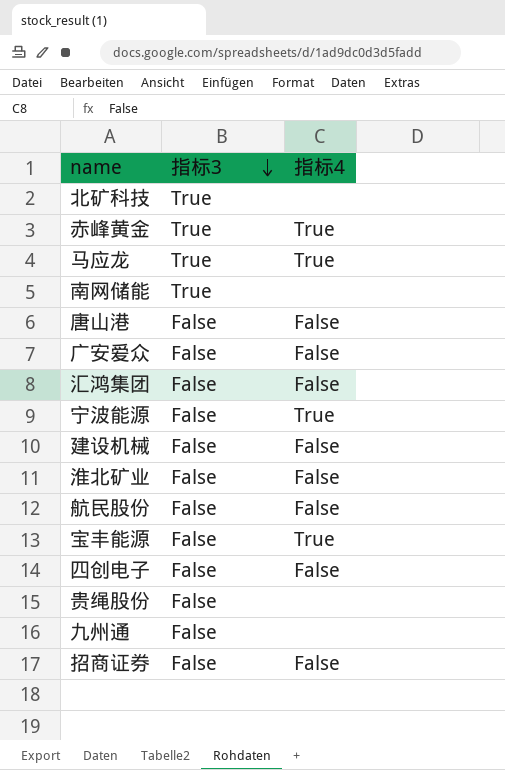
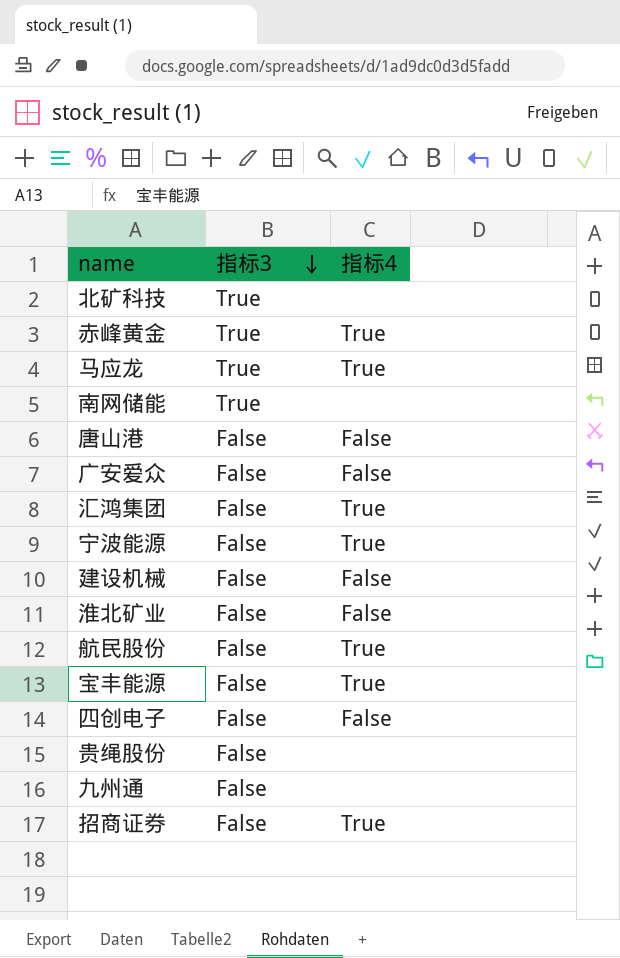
汇鸿集团 | 指标4: False -> True
航民股份 | 指标4: False -> True
招商证券 | 指标4: False -> True

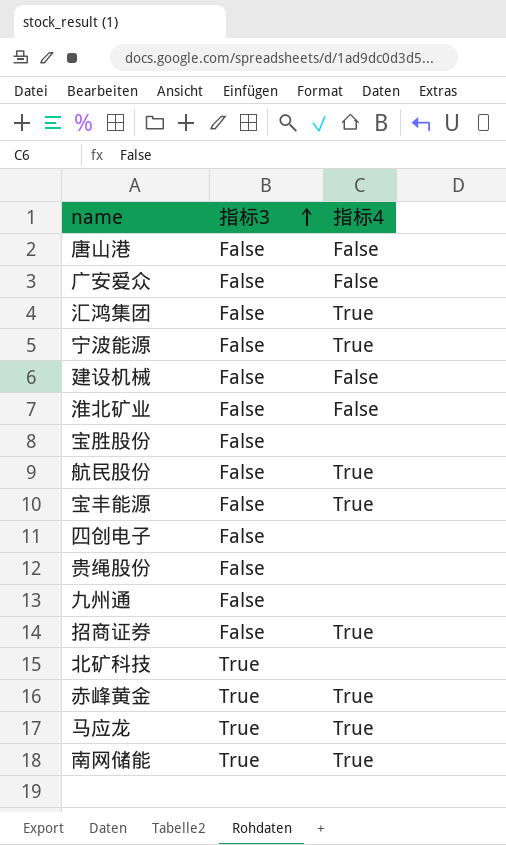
row order: 指标3 descending -> 指标3 ascending
row 宝胜股份: none -> False | none
四创电子 | 指标4: False -> none
南网储能 | 指标4: none -> True

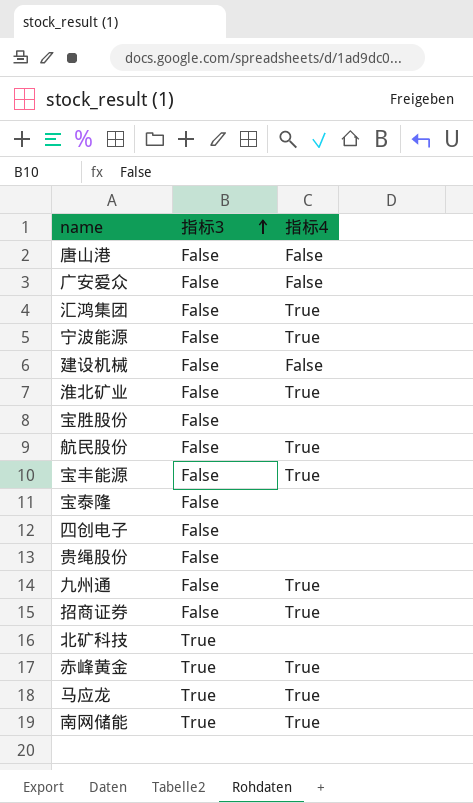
淮北矿业 | 指标4: False -> True
row 宝泰隆: none -> False | none
九州通 | 指标4: none -> True

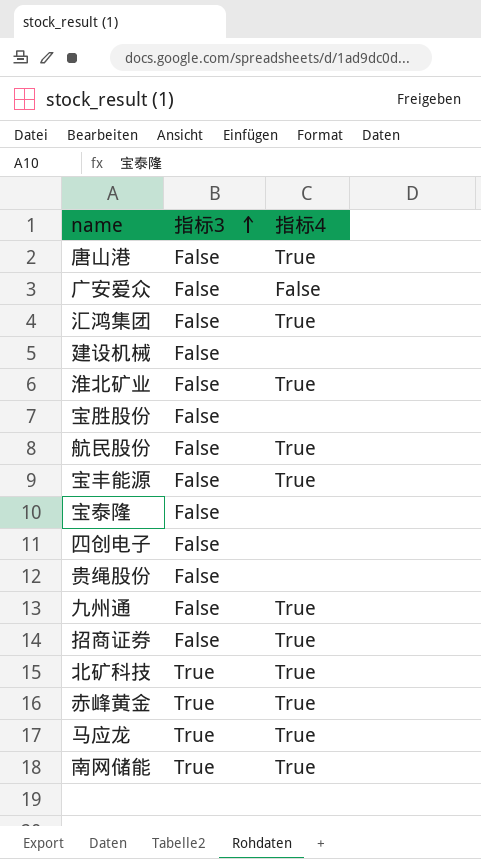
row 宁波能源: False | True -> none
唐山港 | 指标4: False -> True
建设机械 | 指标4: False -> none
北矿科技 | 指标4: none -> True

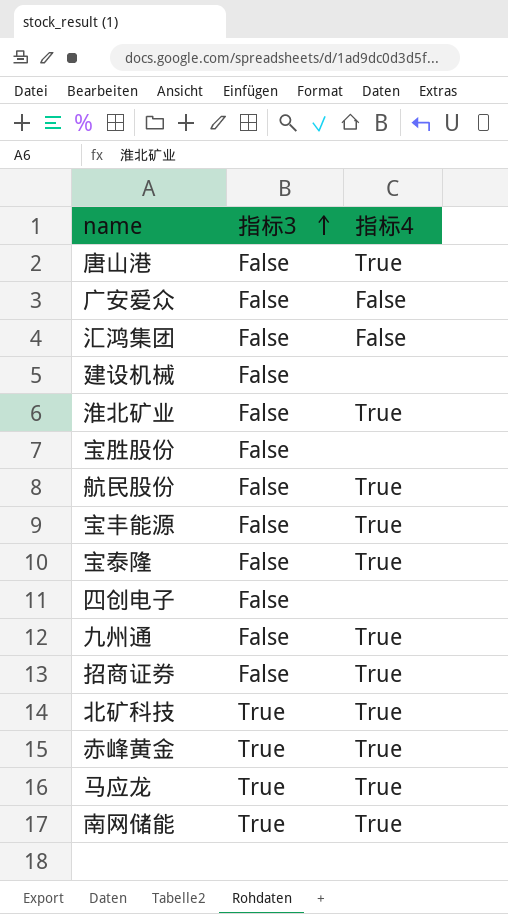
row 贵绳股份: False | none -> none
汇鸿集团 | 指标4: True -> False
宝泰隆 | 指标4: none -> True

